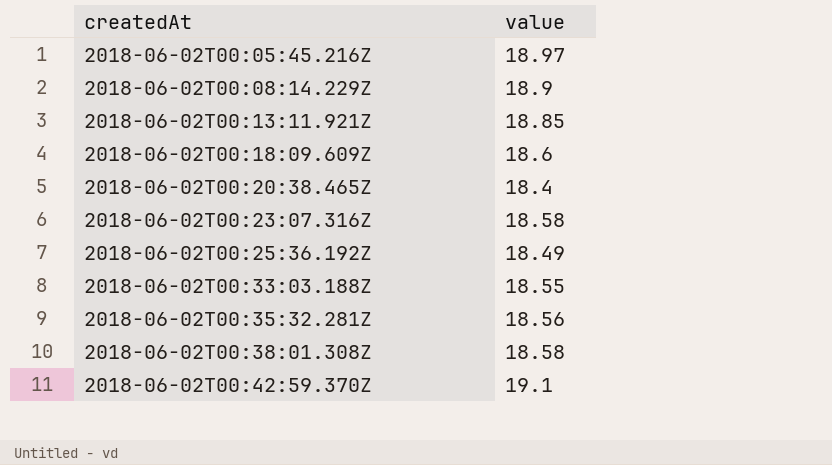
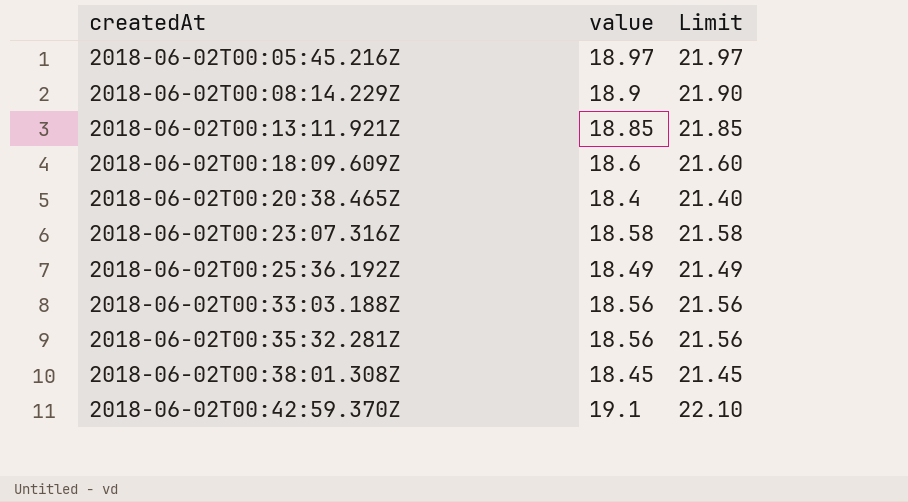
column Limit | formula: none -> [value] + 3
2018-06-02T00:33:03.188Z | value: 18.55 -> 18.56
2018-06-02T00:38:01.308Z | value: 18.58 -> 18.45

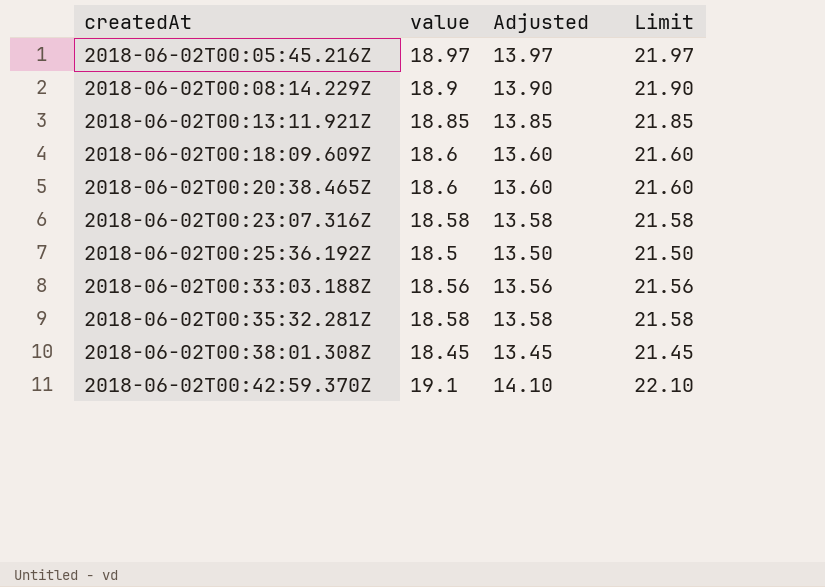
column Adjusted | formula: none -> [value] - 5
2018-06-02T00:20:38.465Z | value: 18.4 -> 18.6
2018-06-02T00:20:38.465Z | Limit: 21.40 -> 21.60
2018-06-02T00:25:36.192Z | value: 18.49 -> 18.5
2018-06-02T00:25:36.192Z | Limit: 21.49 -> 21.50
2018-06-02T00:35:32.281Z | value: 18.56 -> 18.58
2018-06-02T00:35:32.281Z | Limit: 21.56 -> 21.58

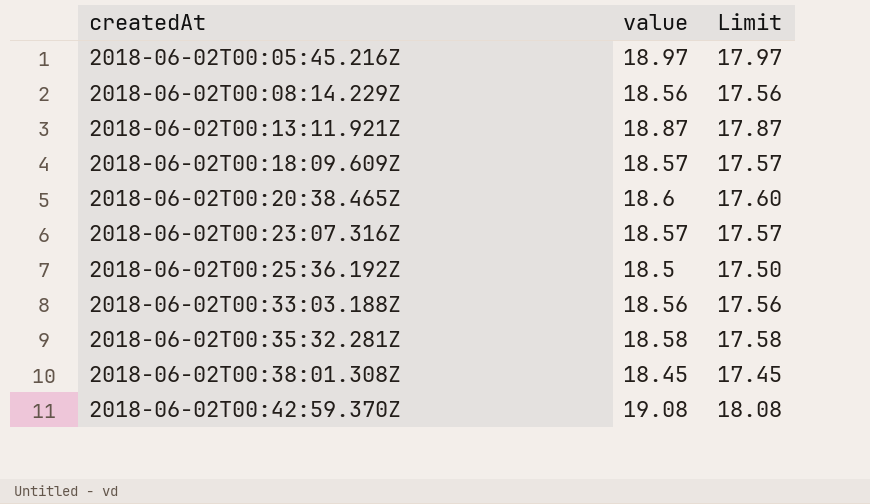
column Adjusted | formula: [value] - 5 -> none
column Limit | formula: [value] + 3 -> [value] - 1
2018-06-02T00:08:14.229Z | value: 18.9 -> 18.56
2018-06-02T00:13:11.921Z | value: 18.85 -> 18.87
2018-06-02T00:18:09.609Z | value: 18.6 -> 18.57
2018-06-02T00:23:07.316Z | value: 18.58 -> 18.57
2018-06-02T00:42:59.370Z | value: 19.1 -> 19.08

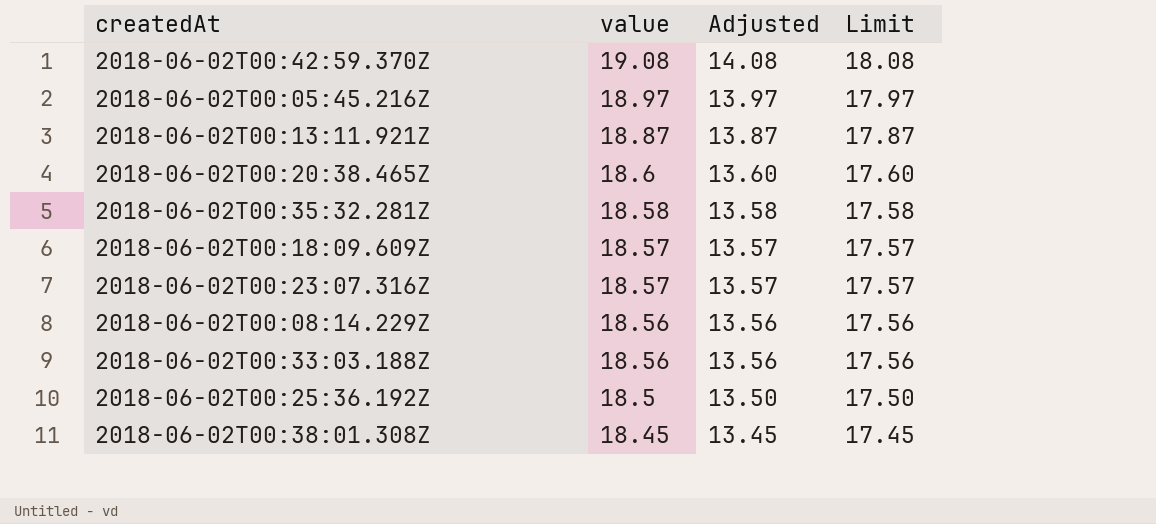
row order: createdAt ascending -> value descending
column Adjusted | formula: none -> [value] - 5

